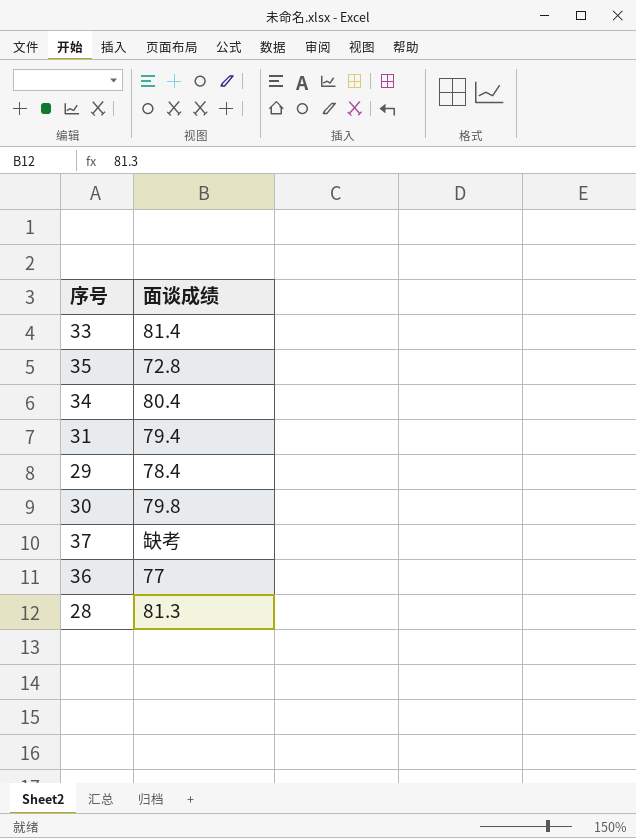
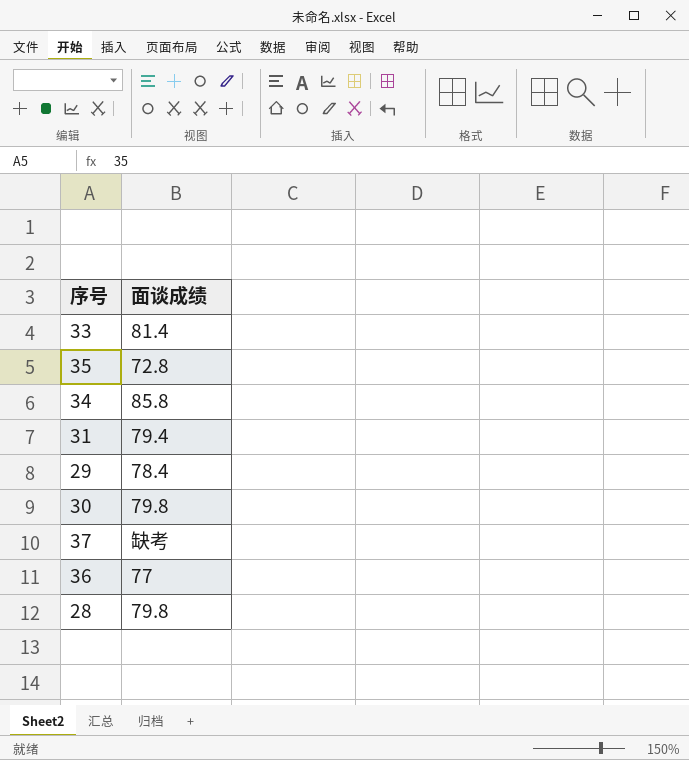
34 | 面谈成绩: 80.4 -> 85.8
28 | 面谈成绩: 81.3 -> 79.8

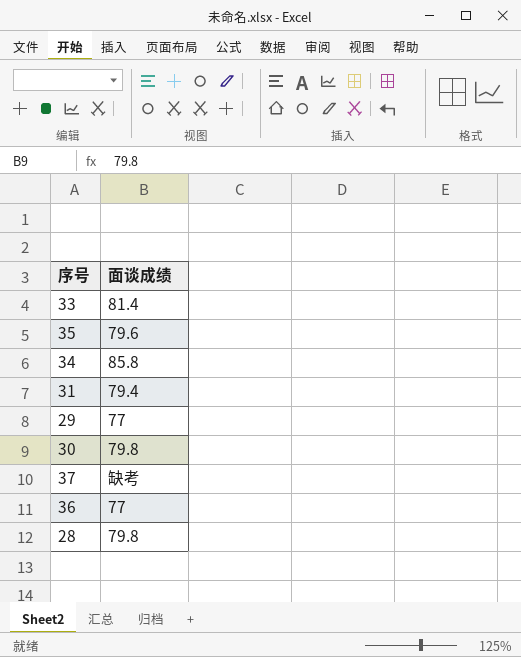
35 | 面谈成绩: 72.8 -> 79.6
29 | 面谈成绩: 78.4 -> 77

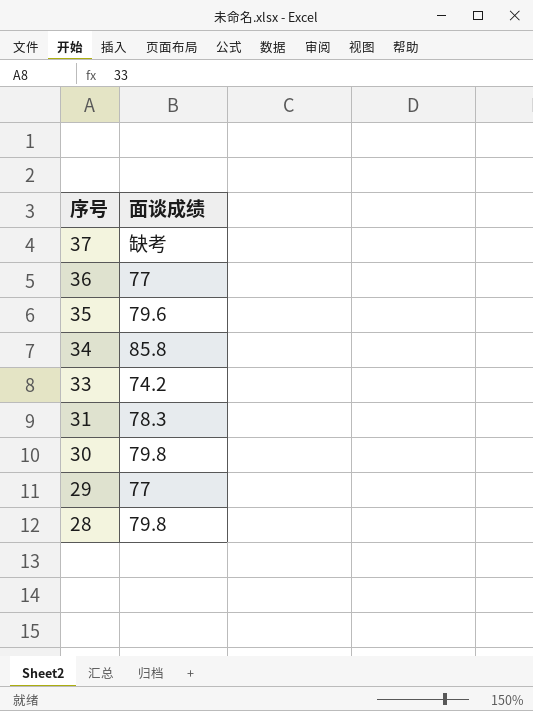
row order: none -> 序号 descending
33 | 面谈成绩: 81.4 -> 74.2
31 | 面谈成绩: 79.4 -> 78.3

